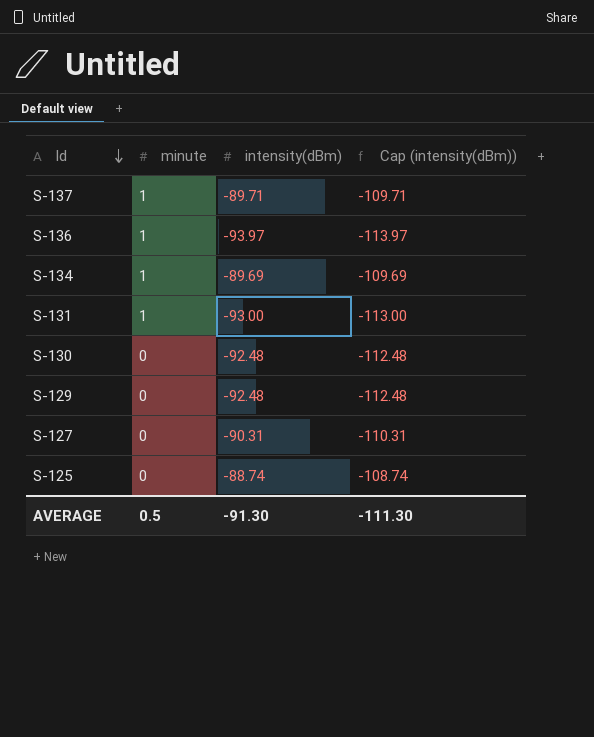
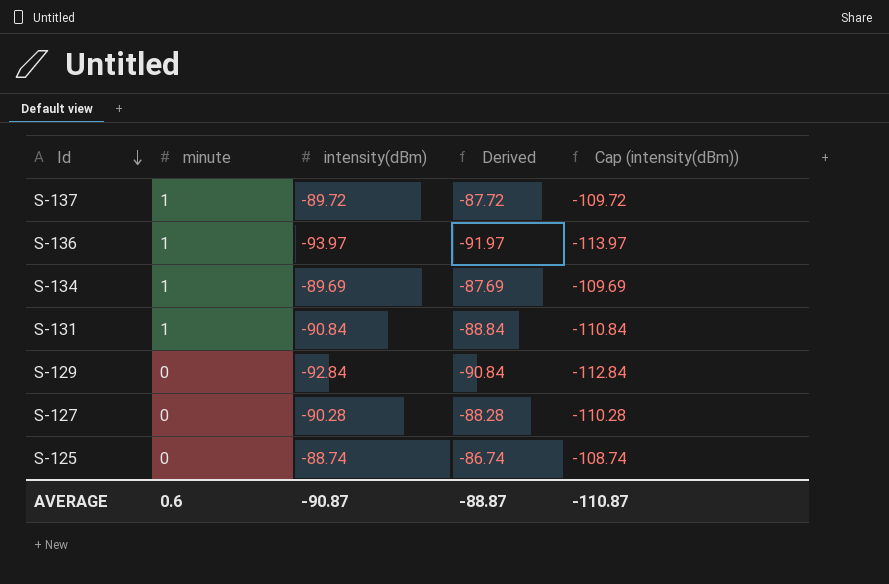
column Derived | formula: none -> [intensity(dBm)] + 2
row S-130: 0 | -92.48 | -112.48 -> none
S-137 | intensity(dBm): -89.71 -> -89.72
S-137 | Cap (intensity(dBm)): -109.71 -> -109.72
S-131 | intensity(dBm): -93.00 -> -90.84
S-131 | Cap (intensity(dBm)): -113.00 -> -110.84
S-129 | intensity(dBm): -92.48 -> -92.84
S-129 | Cap (intensity(dBm)): -112.48 -> -112.84
S-127 | intensity(dBm): -90.31 -> -90.28
S-127 | Cap (intensity(dBm)): -110.31 -> -110.28
AVERAGE | minute: 0.5 -> 0.6
AVERAGE | intensity(dBm): -91.30 -> -90.87
AVERAGE | Cap (intensity(dBm)): -111.30 -> -110.87

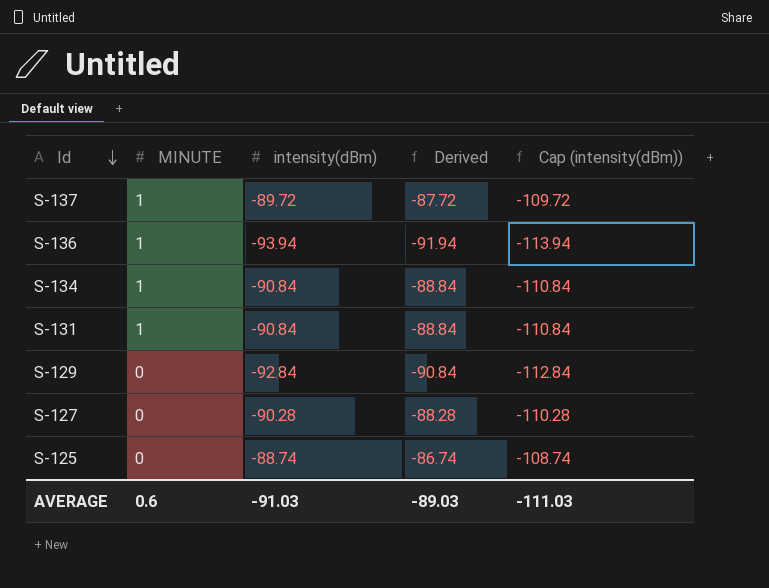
column name: minute -> MINUTE
S-136 | intensity(dBm): -93.97 -> -93.94
S-136 | Derived: -91.97 -> -91.94
S-136 | Cap (intensity(dBm)): -113.97 -> -113.94
S-134 | intensity(dBm): -89.69 -> -90.84
S-134 | Derived: -87.69 -> -88.84
S-134 | Cap (intensity(dBm)): -109.69 -> -110.84
AVERAGE | intensity(dBm): -90.87 -> -91.03
AVERAGE | Derived: -88.87 -> -89.03
AVERAGE | Cap (intensity(dBm)): -110.87 -> -111.03

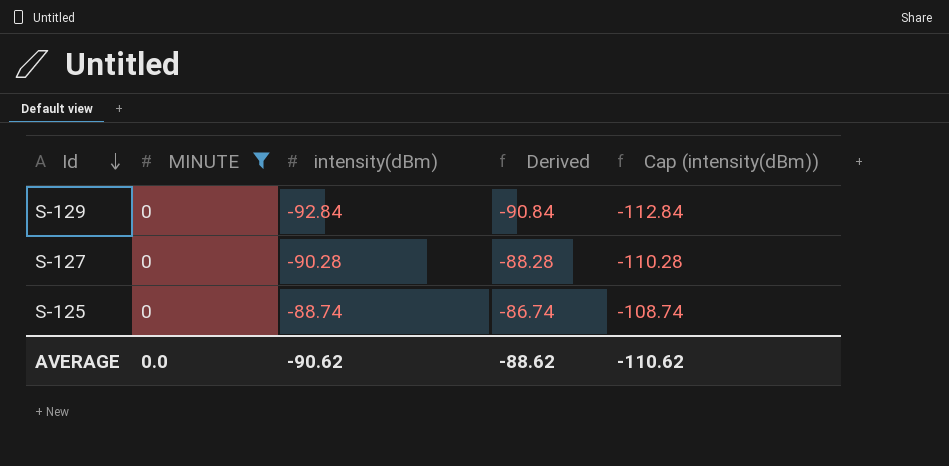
filter: none -> MINUTE = 0
AVERAGE | MINUTE: 0.6 -> 0.0
AVERAGE | intensity(dBm): -91.03 -> -90.62
AVERAGE | Derived: -89.03 -> -88.62
AVERAGE | Cap (intensity(dBm)): -111.03 -> -110.62

